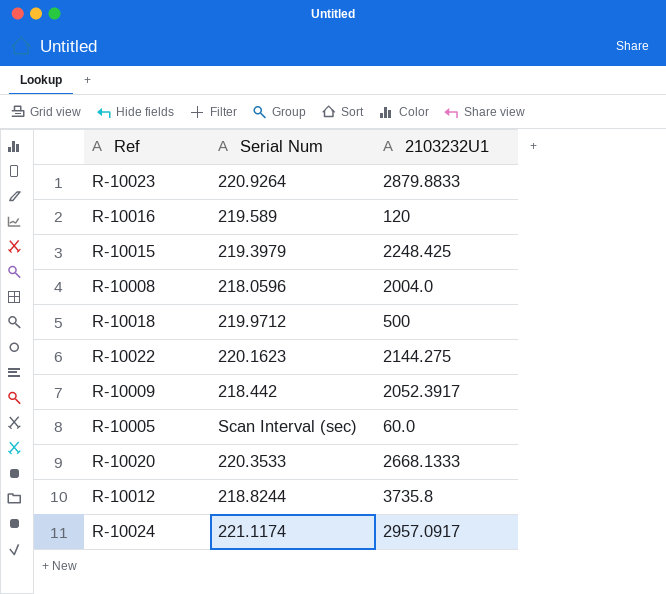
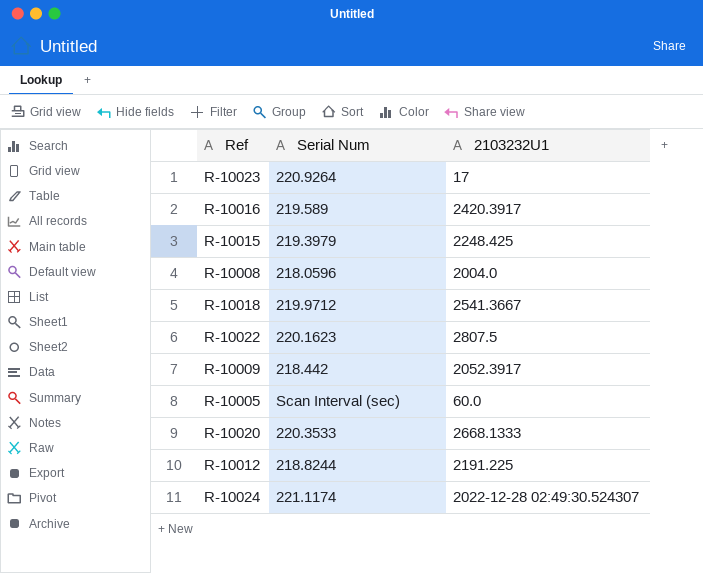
R-10023 | 2103232U1: 2879.8833 -> 17
R-10016 | 2103232U1: 120 -> 2420.3917
R-10018 | 2103232U1: 500 -> 2541.3667
R-10022 | 2103232U1: 2144.275 -> 2807.5
R-10012 | 2103232U1: 3735.8 -> 2191.225
R-10024 | 2103232U1: 2957.0917 -> 2022-12-28 02:49:30.524307

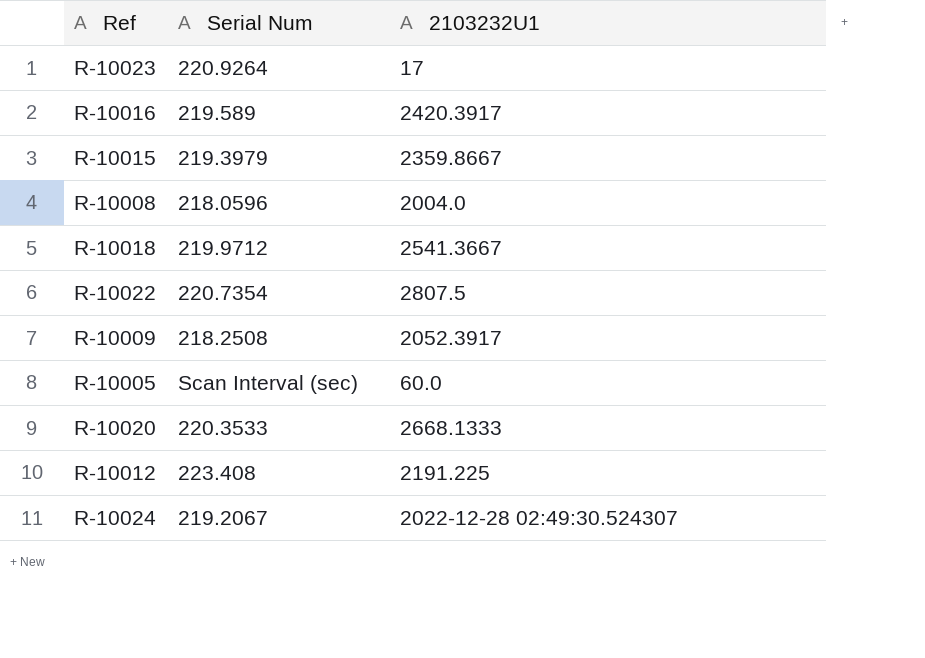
R-10015 | 2103232U1: 2248.425 -> 2359.8667
R-10022 | Serial Num: 220.1623 -> 220.7354
R-10009 | Serial Num: 218.442 -> 218.2508
R-10012 | Serial Num: 218.8244 -> 223.408
R-10024 | Serial Num: 221.1174 -> 219.2067

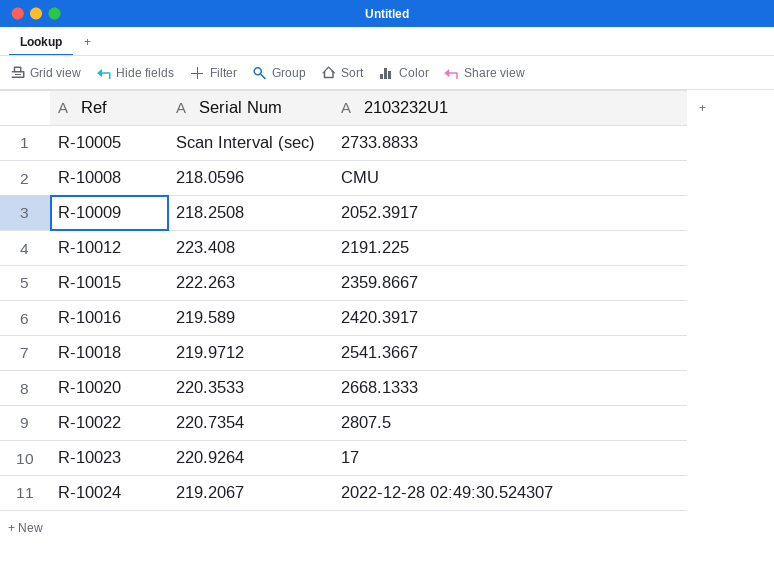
row order: none -> Ref ascending
R-10005 | 2103232U1: 60.0 -> 2733.8833
R-10008 | 2103232U1: 2004.0 -> CMU
R-10015 | Serial Num: 219.3979 -> 222.263

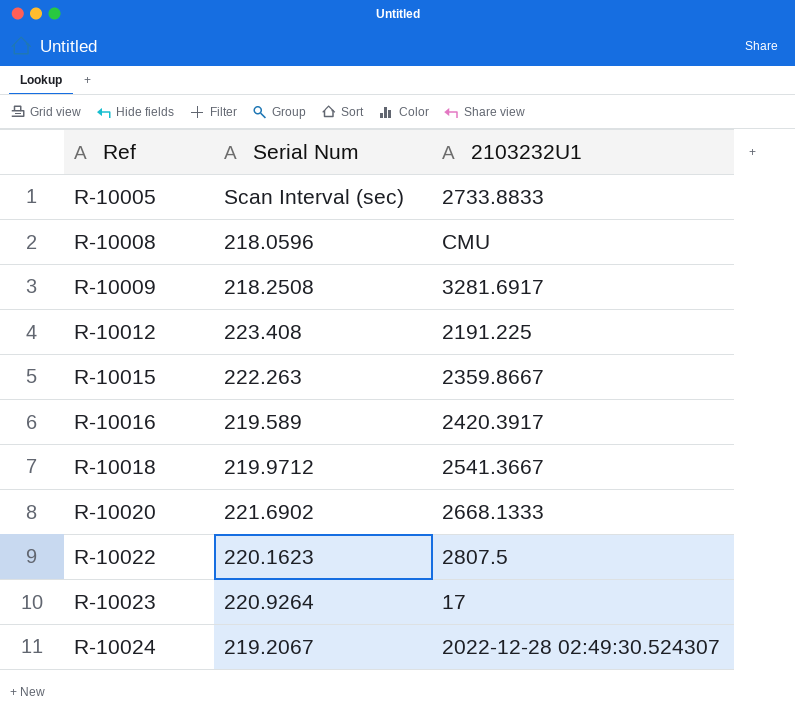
R-10009 | 2103232U1: 2052.3917 -> 3281.6917
R-10020 | Serial Num: 220.3533 -> 221.6902
R-10022 | Serial Num: 220.7354 -> 220.1623

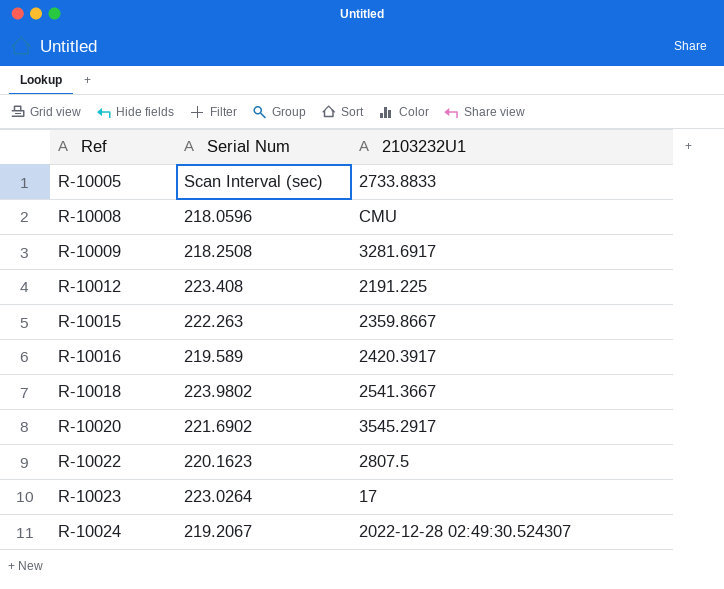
R-10018 | Serial Num: 219.9712 -> 223.9802
R-10020 | 2103232U1: 2668.1333 -> 3545.2917
R-10023 | Serial Num: 220.9264 -> 223.0264

